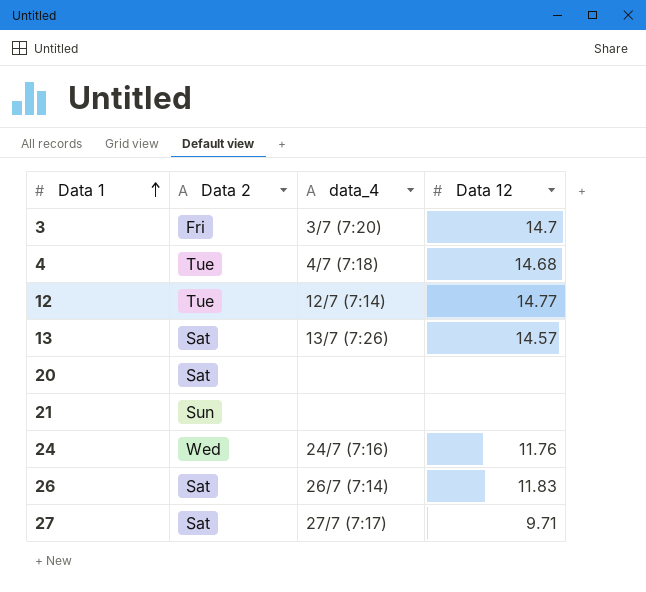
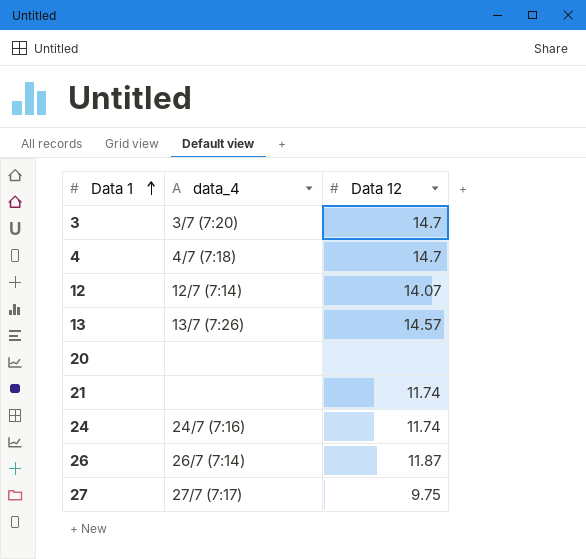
column Data 2 | position: 2 -> none
4 | Data 12: 14.68 -> 14.7
12 | Data 12: 14.77 -> 14.07
21 | Data 12: none -> 11.74
24 | Data 12: 11.76 -> 11.74
26 | Data 12: 11.83 -> 11.87
27 | Data 12: 9.71 -> 9.75

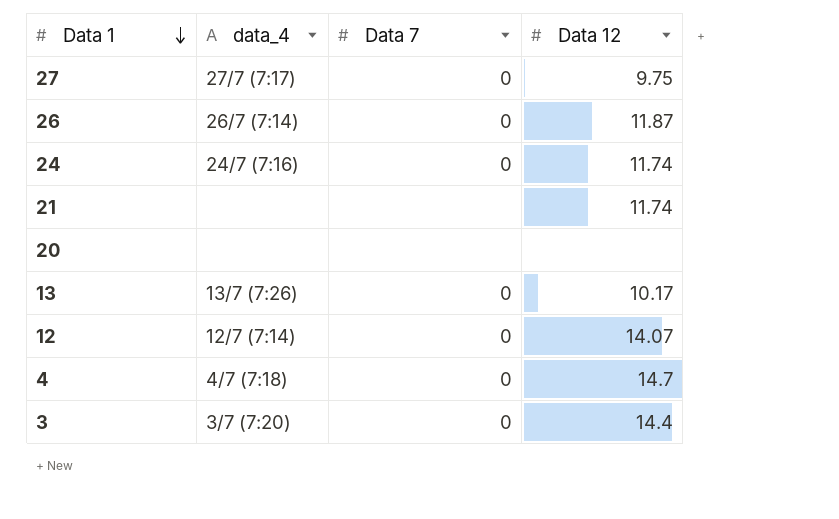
row order: Data 1 ascending -> Data 1 descending
column Data 7 | position: none -> 3
13 | Data 12: 14.57 -> 10.17
3 | Data 12: 14.7 -> 14.4

